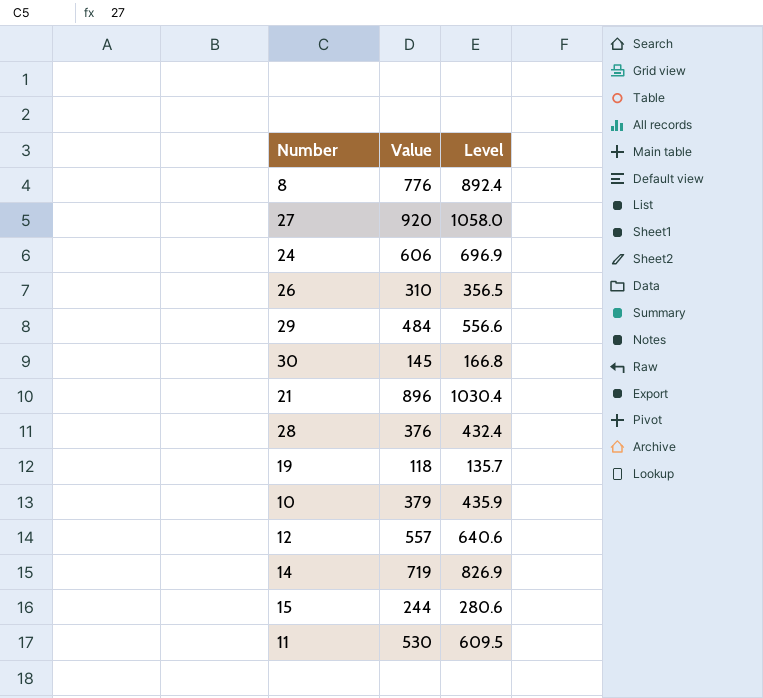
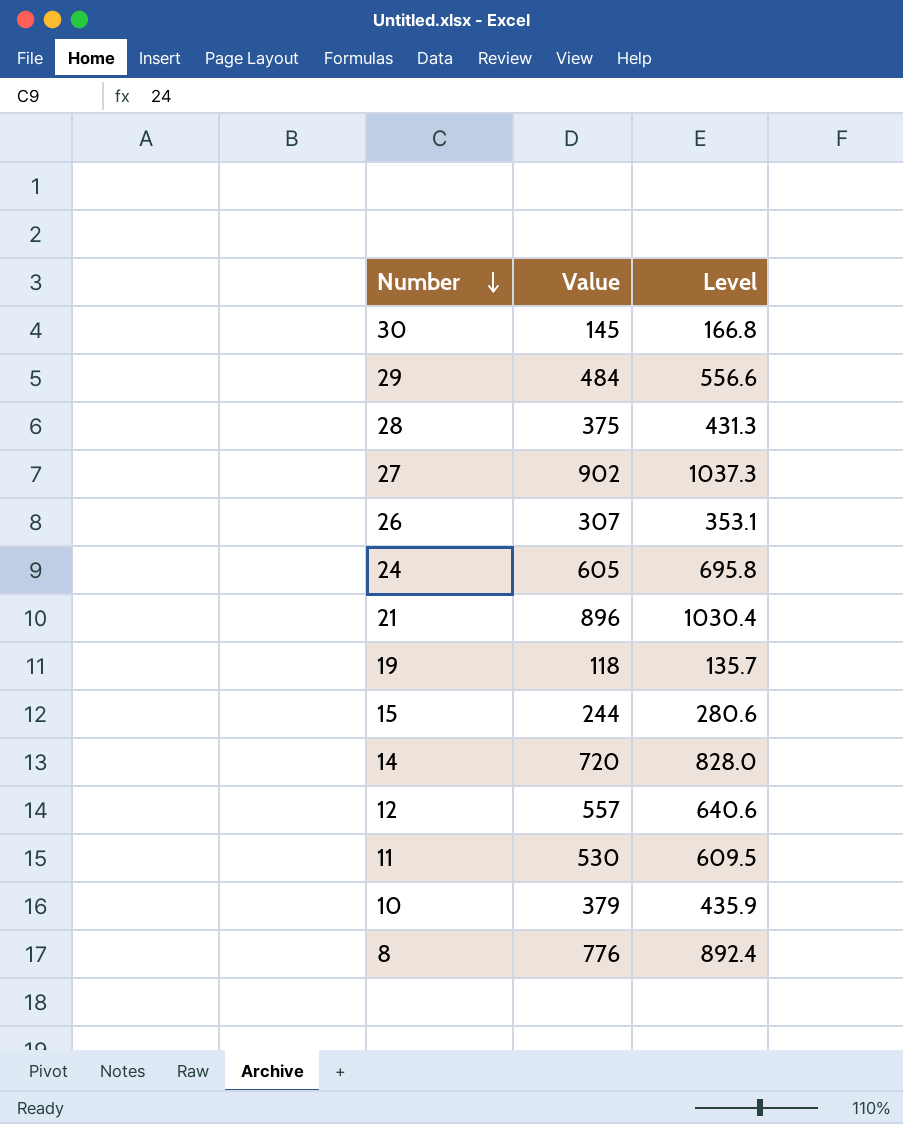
row order: none -> Number descending
28 | Value: 376 -> 375
28 | Level: 432.4 -> 431.3
27 | Value: 920 -> 902
27 | Level: 1058.0 -> 1037.3
26 | Value: 310 -> 307
26 | Level: 356.5 -> 353.1
24 | Value: 606 -> 605
24 | Level: 696.9 -> 695.8
14 | Value: 719 -> 720
14 | Level: 826.9 -> 828.0

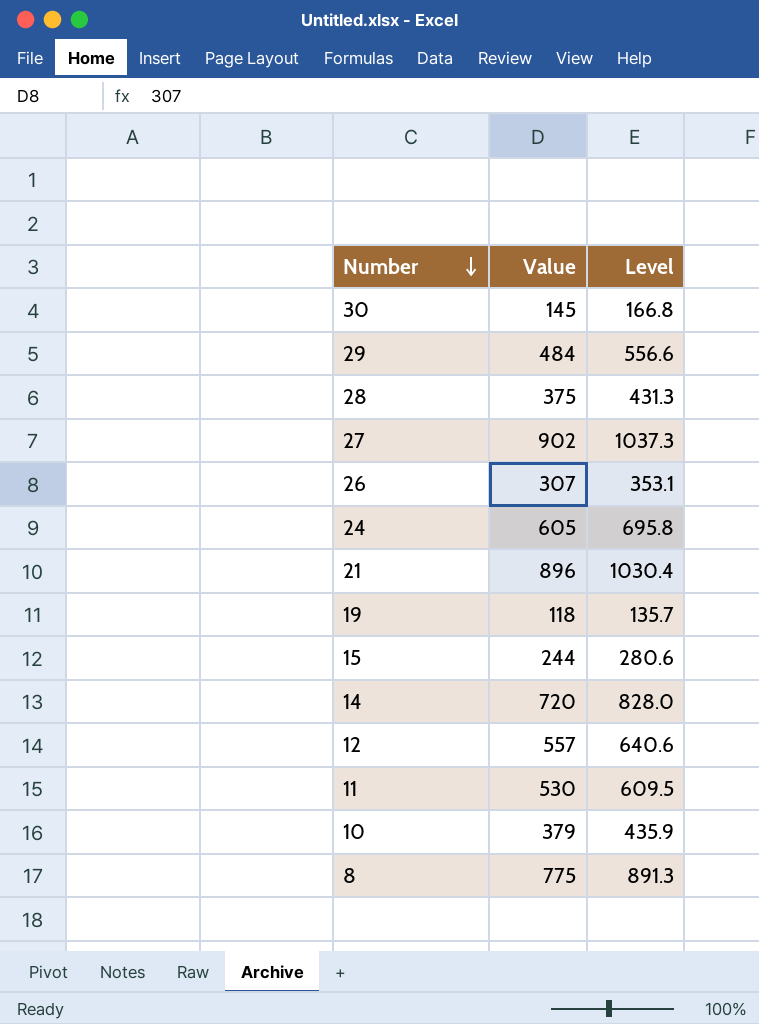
8 | Value: 776 -> 775
8 | Level: 892.4 -> 891.3

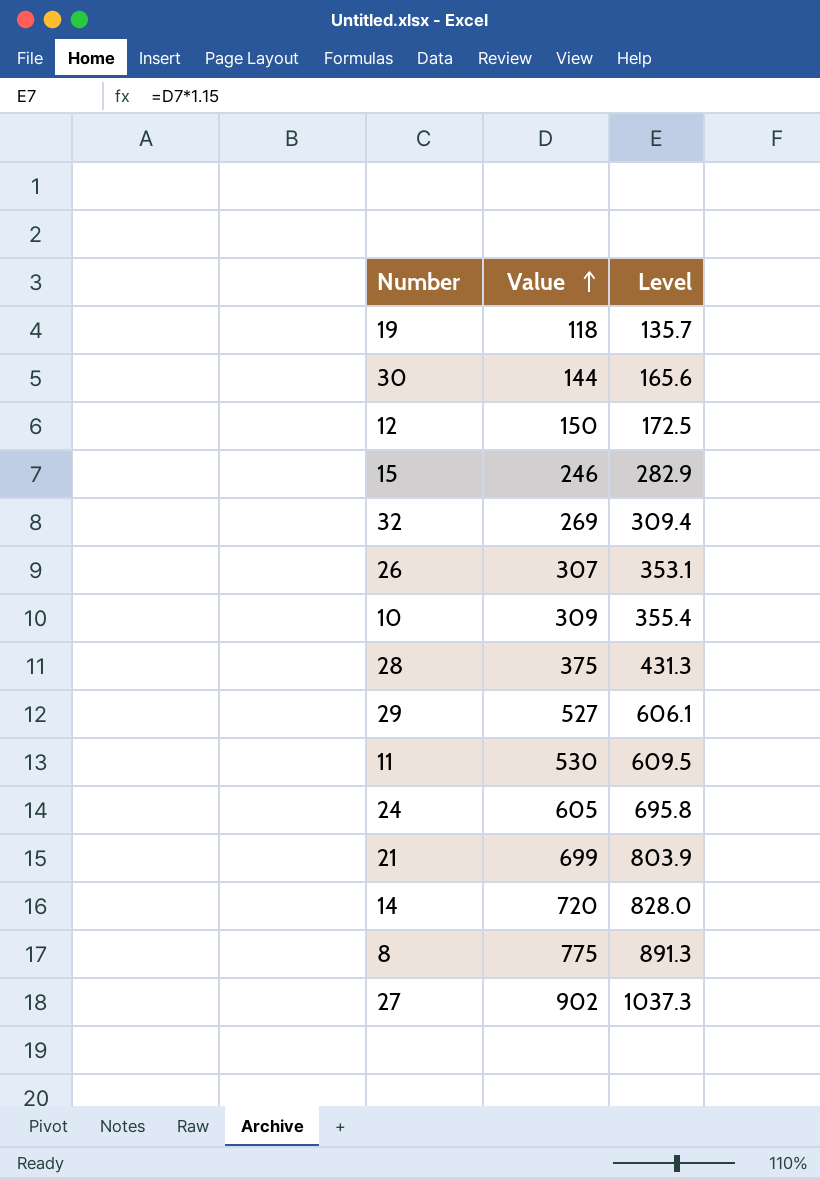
row order: Number descending -> Value ascending
30 | Value: 145 -> 144
30 | Level: 166.8 -> 165.6
12 | Value: 557 -> 150
12 | Level: 640.6 -> 172.5
15 | Value: 244 -> 246
15 | Level: 280.6 -> 282.9
row 32: none -> 269 | 309.4
10 | Value: 379 -> 309
10 | Level: 435.9 -> 355.4
29 | Value: 484 -> 527
29 | Level: 556.6 -> 606.1
21 | Value: 896 -> 699
21 | Level: 1030.4 -> 803.9

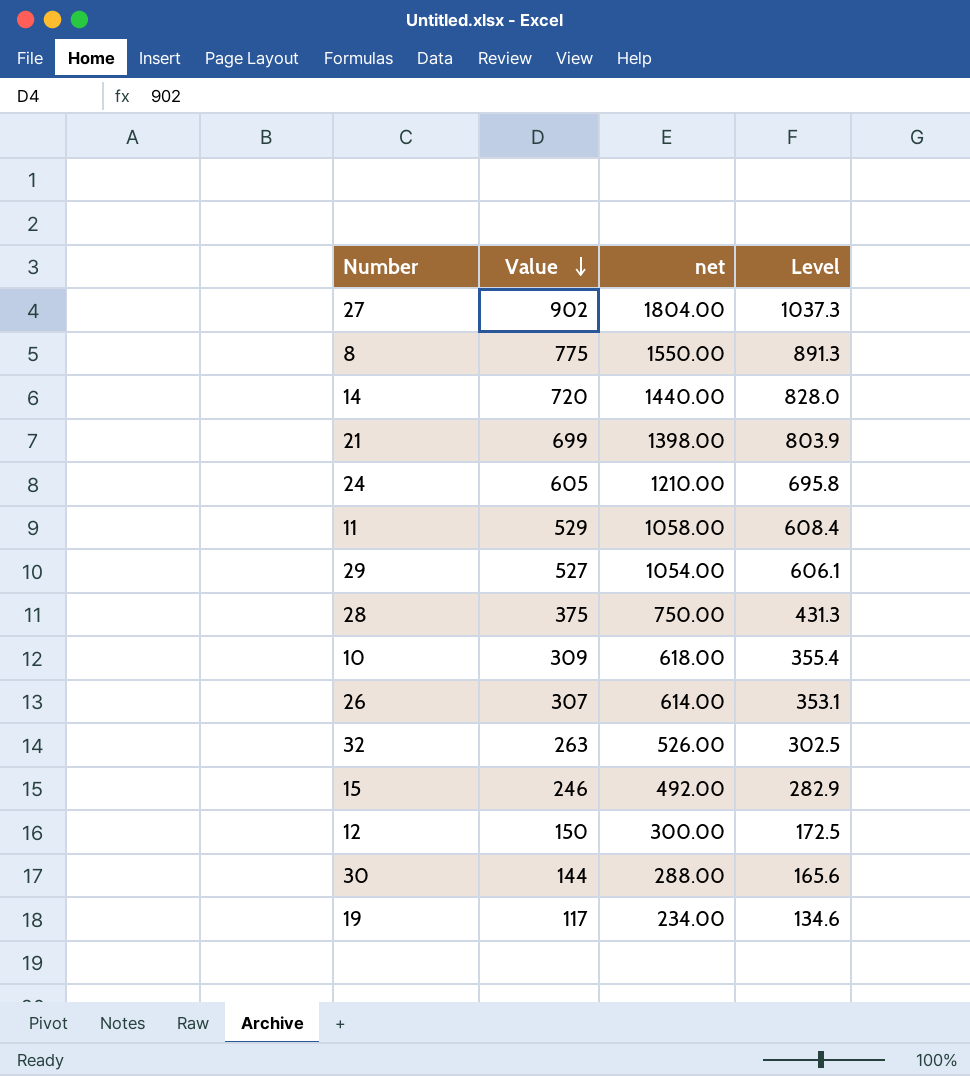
row order: Value ascending -> Value descending
column net | formula: none -> [Value] * 2
11 | Value: 530 -> 529
11 | Level: 609.5 -> 608.4
32 | Value: 269 -> 263
32 | Level: 309.4 -> 302.5
19 | Value: 118 -> 117
19 | Level: 135.7 -> 134.6

